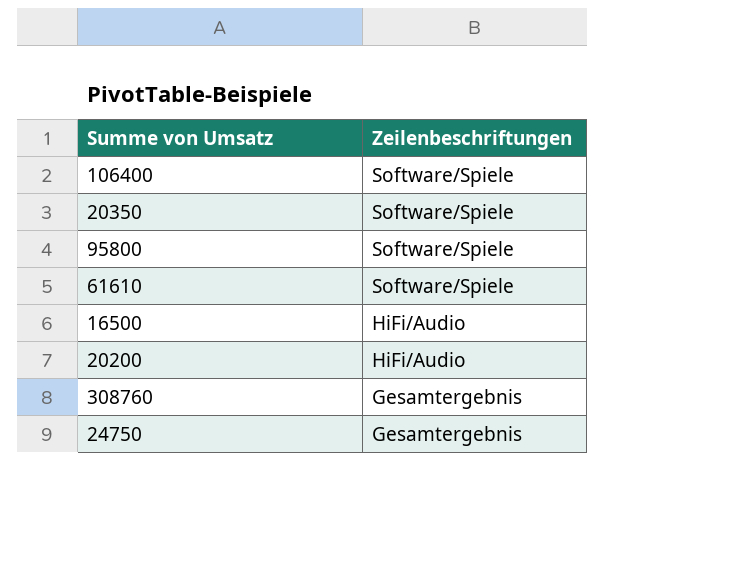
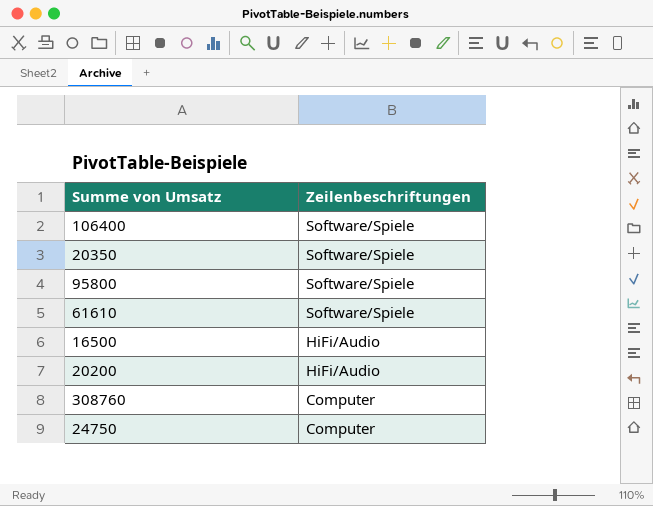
308760 | Zeilenbeschriftungen: Gesamtergebnis -> Computer
24750 | Zeilenbeschriftungen: Gesamtergebnis -> Computer

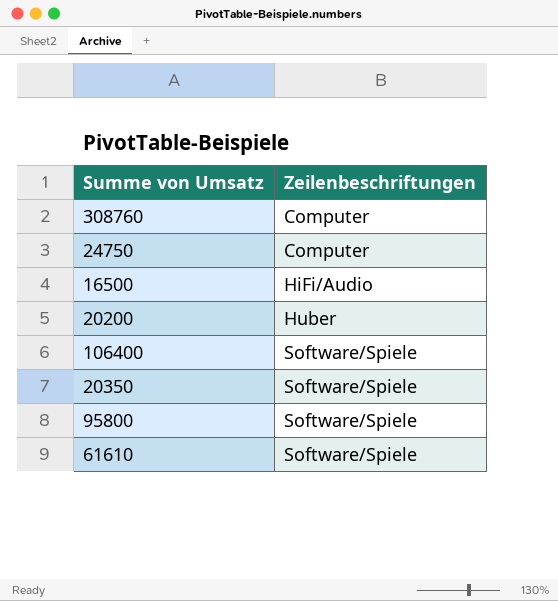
row order: Zeilenbeschriftungen descending -> Zeilenbeschriftungen ascending
20200 | Zeilenbeschriftungen: HiFi/Audio -> Huber

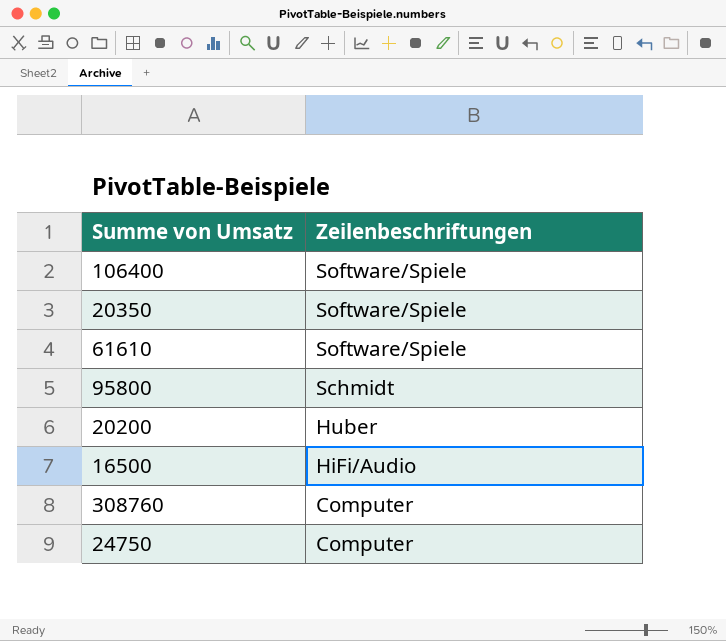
row order: Zeilenbeschriftungen ascending -> Zeilenbeschriftungen descending
95800 | Zeilenbeschriftungen: Software/Spiele -> Schmidt

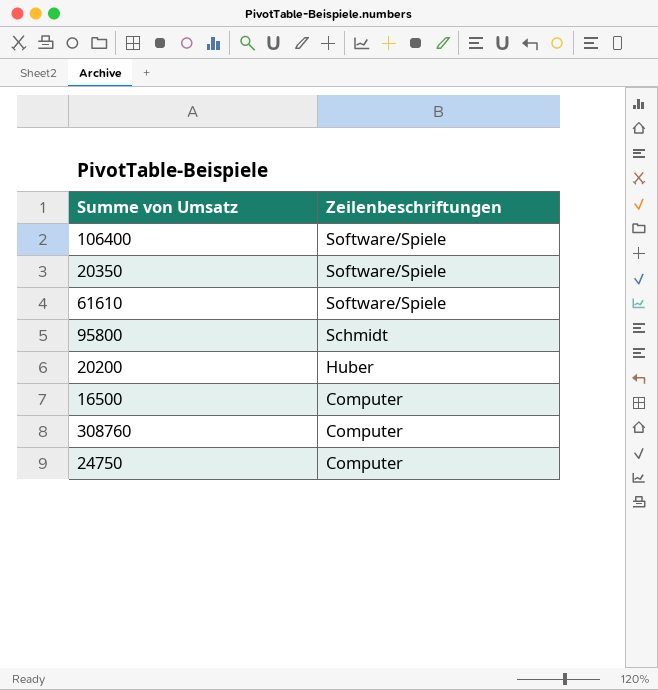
16500 | Zeilenbeschriftungen: HiFi/Audio -> Computer

